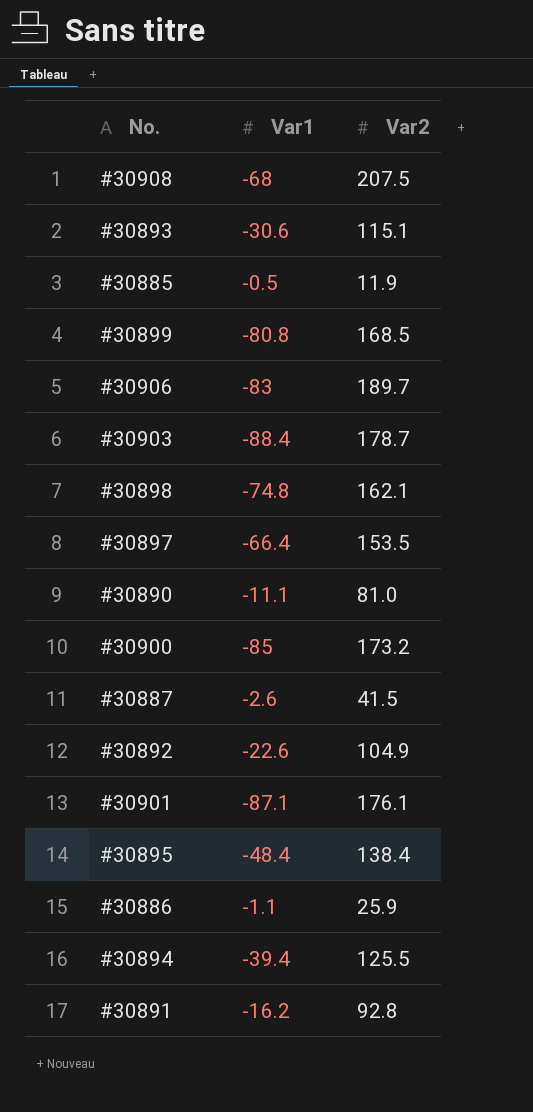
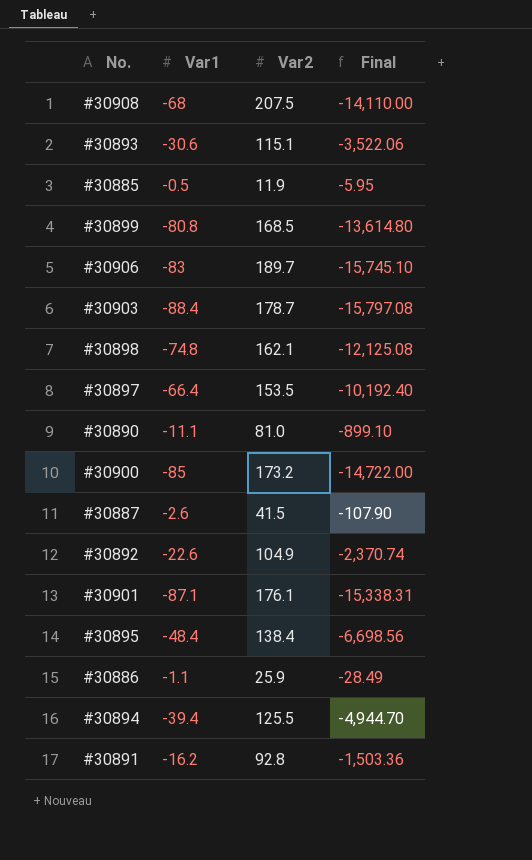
column Final | formula: none -> [Var1] * [Var2]

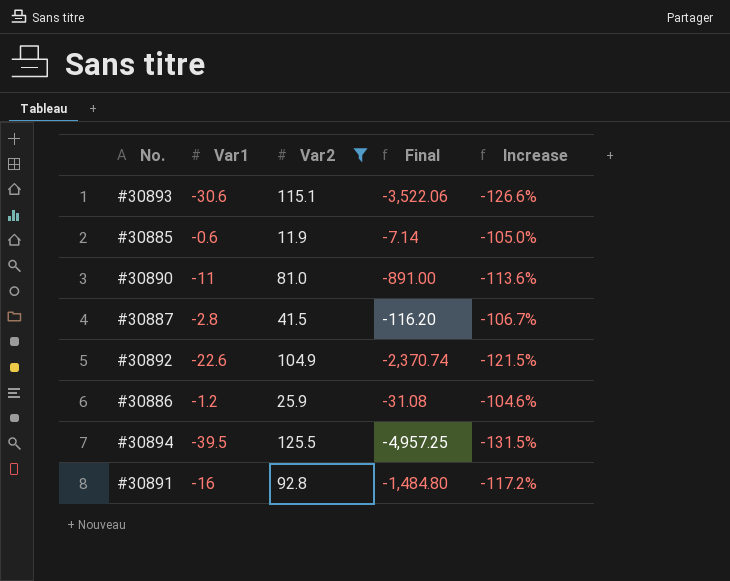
filter: none -> Var2 <= 125.5
column Increase | formula: none -> ([Var1] - [Var2]) / [Var2]
#30885 | Var1: -0.5 -> -0.6
#30885 | Final: -5.95 -> -7.14
#30890 | Var1: -11.1 -> -11
#30890 | Final: -899.10 -> -891.00
#30887 | Var1: -2.6 -> -2.8
#30887 | Final: -107.90 -> -116.20
#30886 | Var1: -1.1 -> -1.2
#30886 | Final: -28.49 -> -31.08
#30894 | Var1: -39.4 -> -39.5
#30894 | Final: -4,944.70 -> -4,957.25
#30891 | Var1: -16.2 -> -16
#30891 | Final: -1,503.36 -> -1,484.80

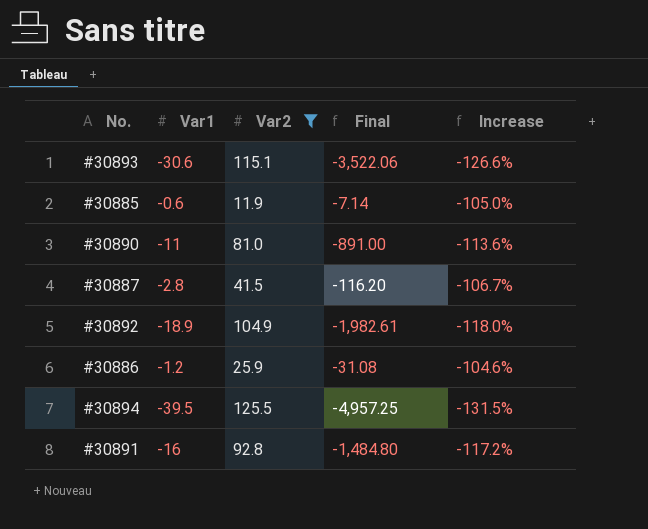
#30892 | Var1: -22.6 -> -18.9
#30892 | Final: -2,370.74 -> -1,982.61
#30892 | Increase: -121.5% -> -118.0%

